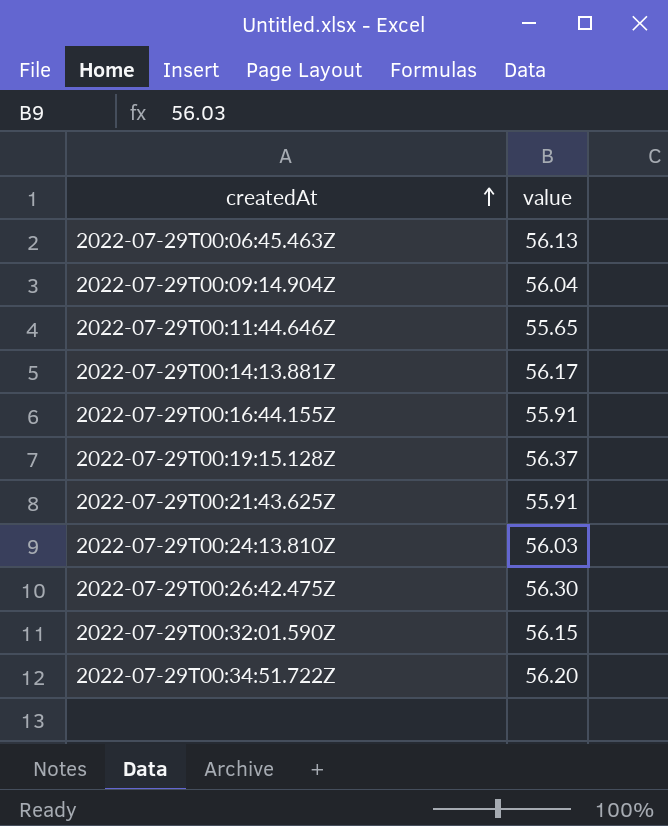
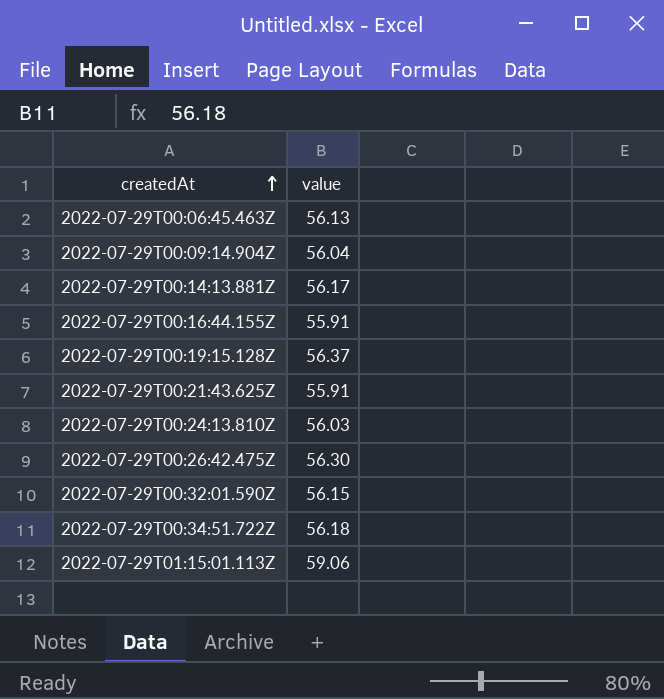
row 2022-07-29T00:11:44.646Z: 55.65 -> none
2022-07-29T00:34:51.722Z | value: 56.20 -> 56.18
row 2022-07-29T01:15:01.113Z: none -> 59.06

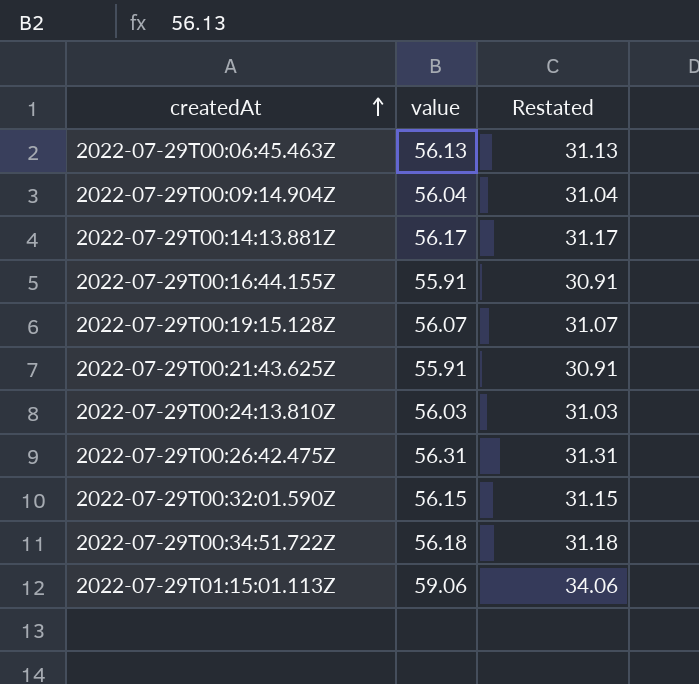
column Restated | formula: none -> [value] - 25
2022-07-29T00:19:15.128Z | value: 56.37 -> 56.07
2022-07-29T00:26:42.475Z | value: 56.30 -> 56.31

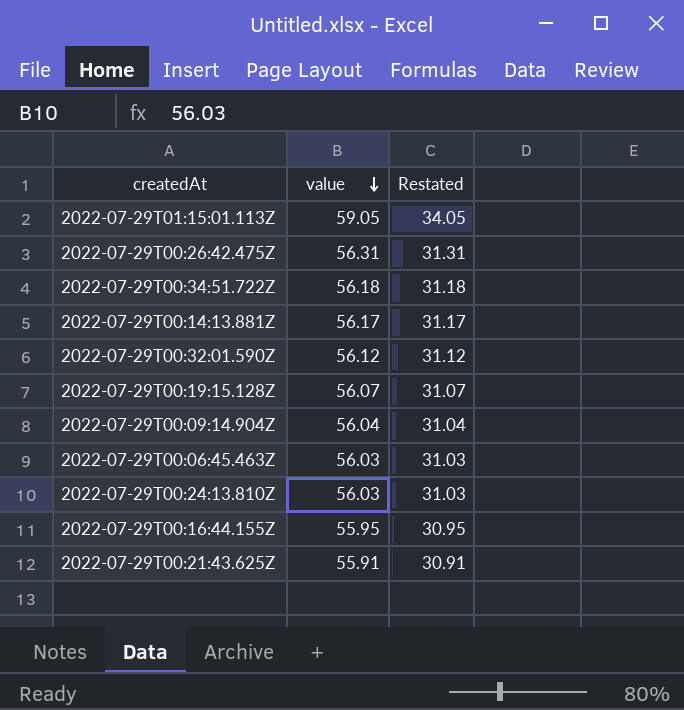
row order: createdAt ascending -> value descending
2022-07-29T01:15:01.113Z | value: 59.06 -> 59.05
2022-07-29T01:15:01.113Z | Restated: 34.06 -> 34.05
2022-07-29T00:32:01.590Z | value: 56.15 -> 56.12
2022-07-29T00:32:01.590Z | Restated: 31.15 -> 31.12
2022-07-29T00:06:45.463Z | value: 56.13 -> 56.03
2022-07-29T00:06:45.463Z | Restated: 31.13 -> 31.03
2022-07-29T00:16:44.155Z | value: 55.91 -> 55.95
2022-07-29T00:16:44.155Z | Restated: 30.91 -> 30.95

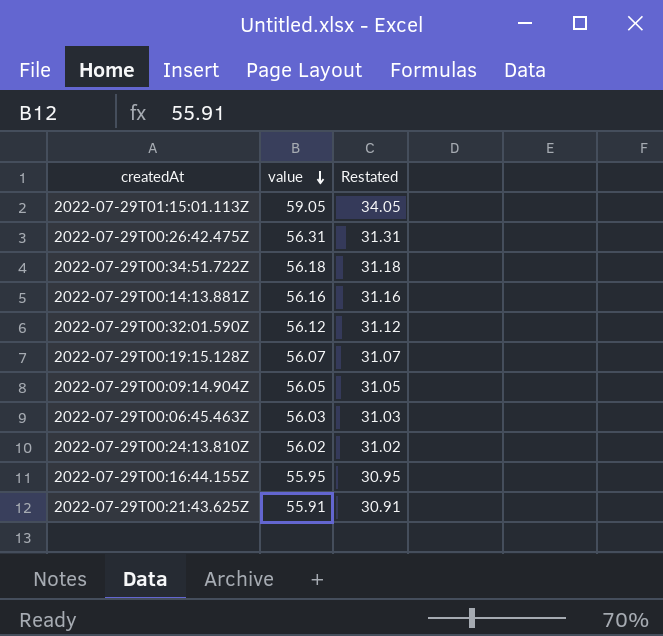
2022-07-29T00:14:13.881Z | value: 56.17 -> 56.16
2022-07-29T00:14:13.881Z | Restated: 31.17 -> 31.16
2022-07-29T00:09:14.904Z | value: 56.04 -> 56.05
2022-07-29T00:09:14.904Z | Restated: 31.04 -> 31.05
2022-07-29T00:24:13.810Z | value: 56.03 -> 56.02
2022-07-29T00:24:13.810Z | Restated: 31.03 -> 31.02

